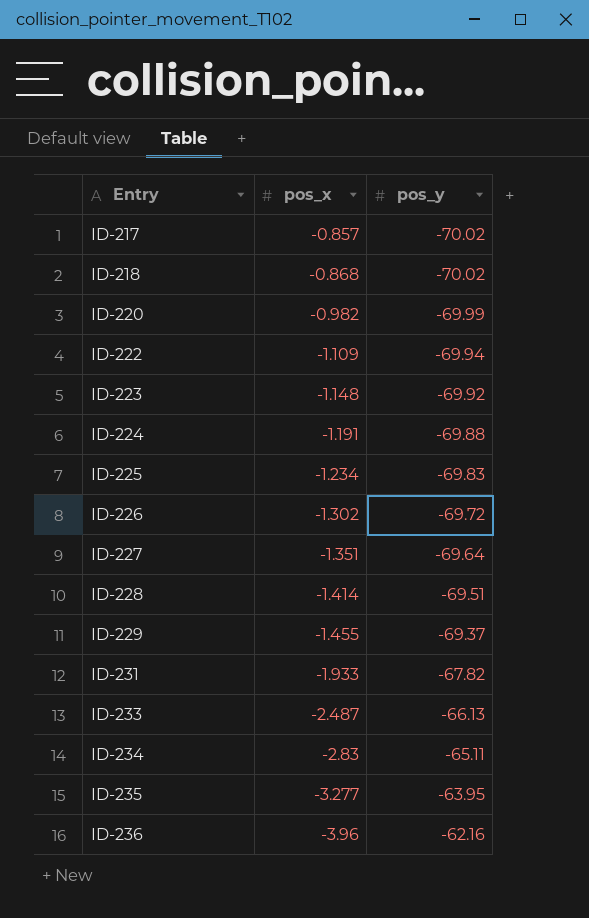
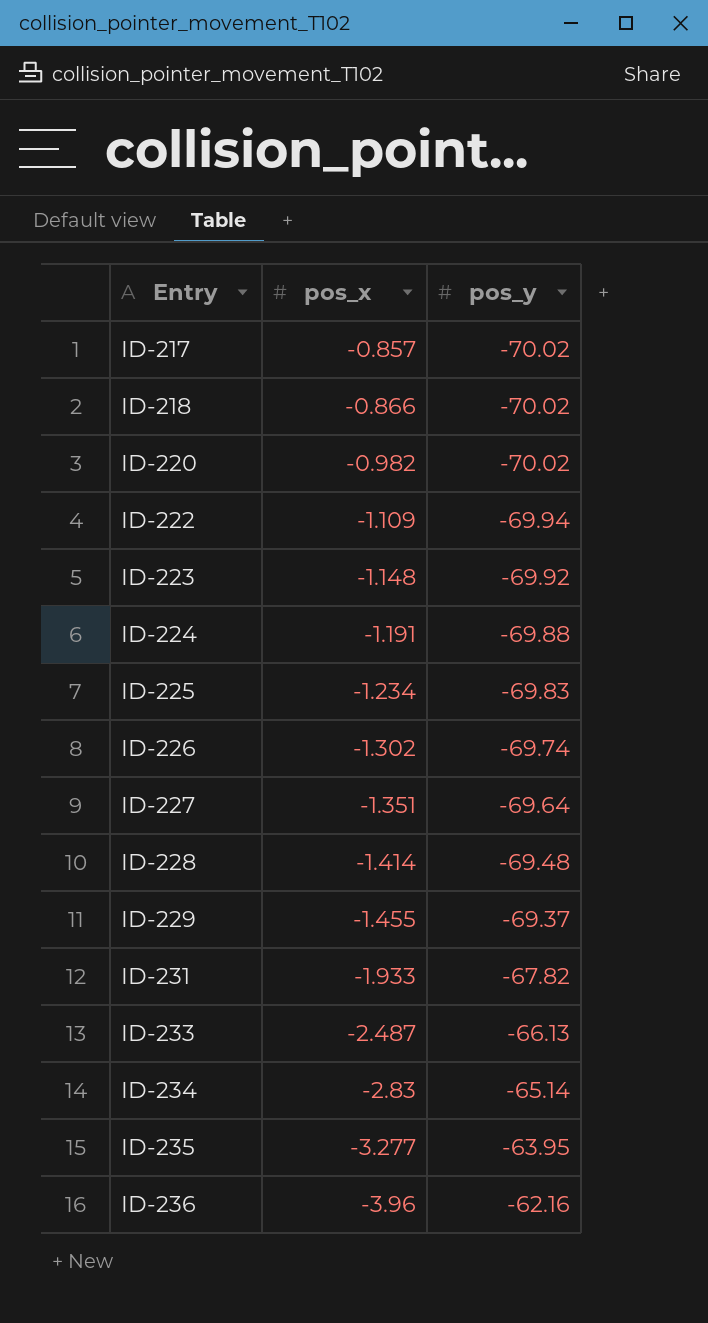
ID-218 | pos_x: -0.868 -> -0.866
ID-220 | pos_y: -69.99 -> -70.02
ID-226 | pos_y: -69.72 -> -69.74
ID-228 | pos_y: -69.51 -> -69.48
ID-234 | pos_y: -65.11 -> -65.14

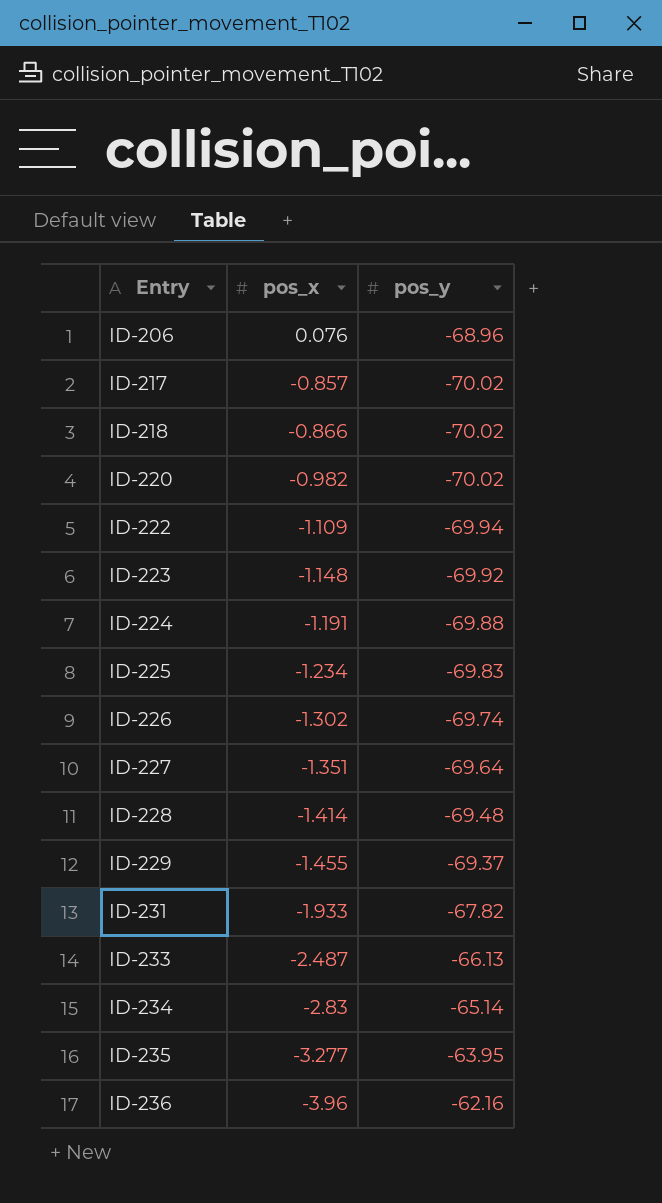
row ID-206: none -> 0.076 | -68.96

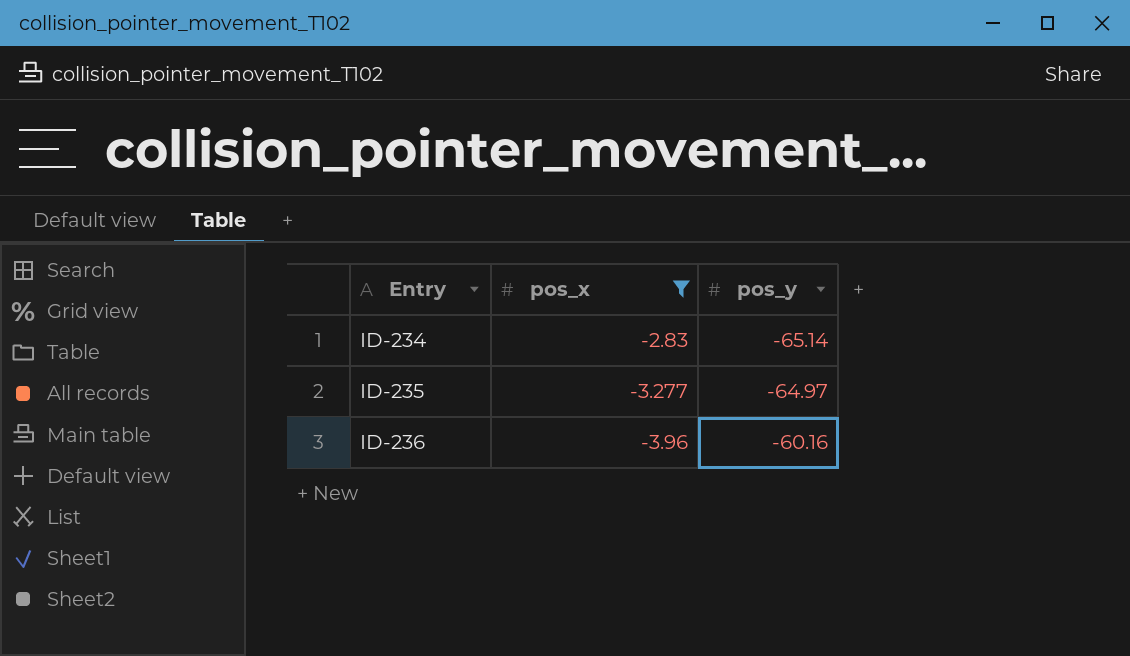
filter: none -> pos_x <= -2.83
ID-235 | pos_y: -63.95 -> -64.97
ID-236 | pos_y: -62.16 -> -60.16

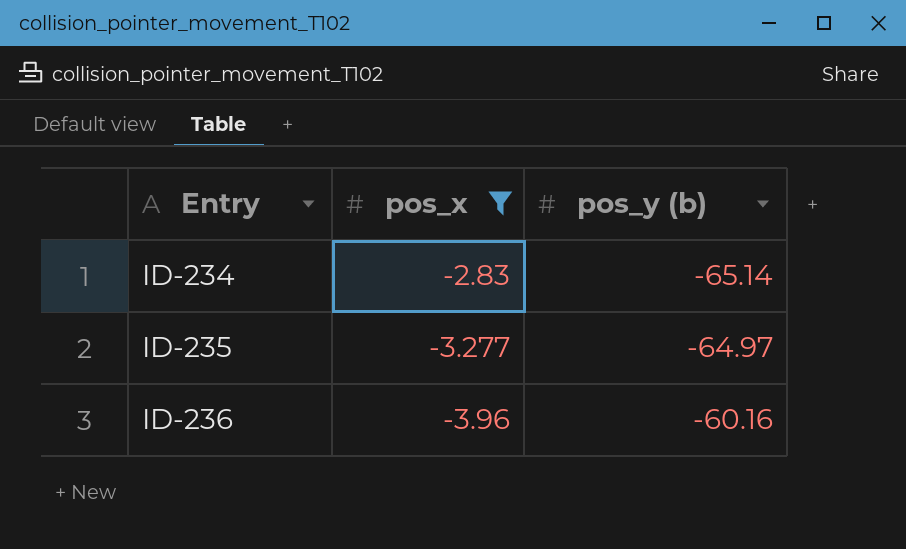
column name: pos_y -> pos_y (b)

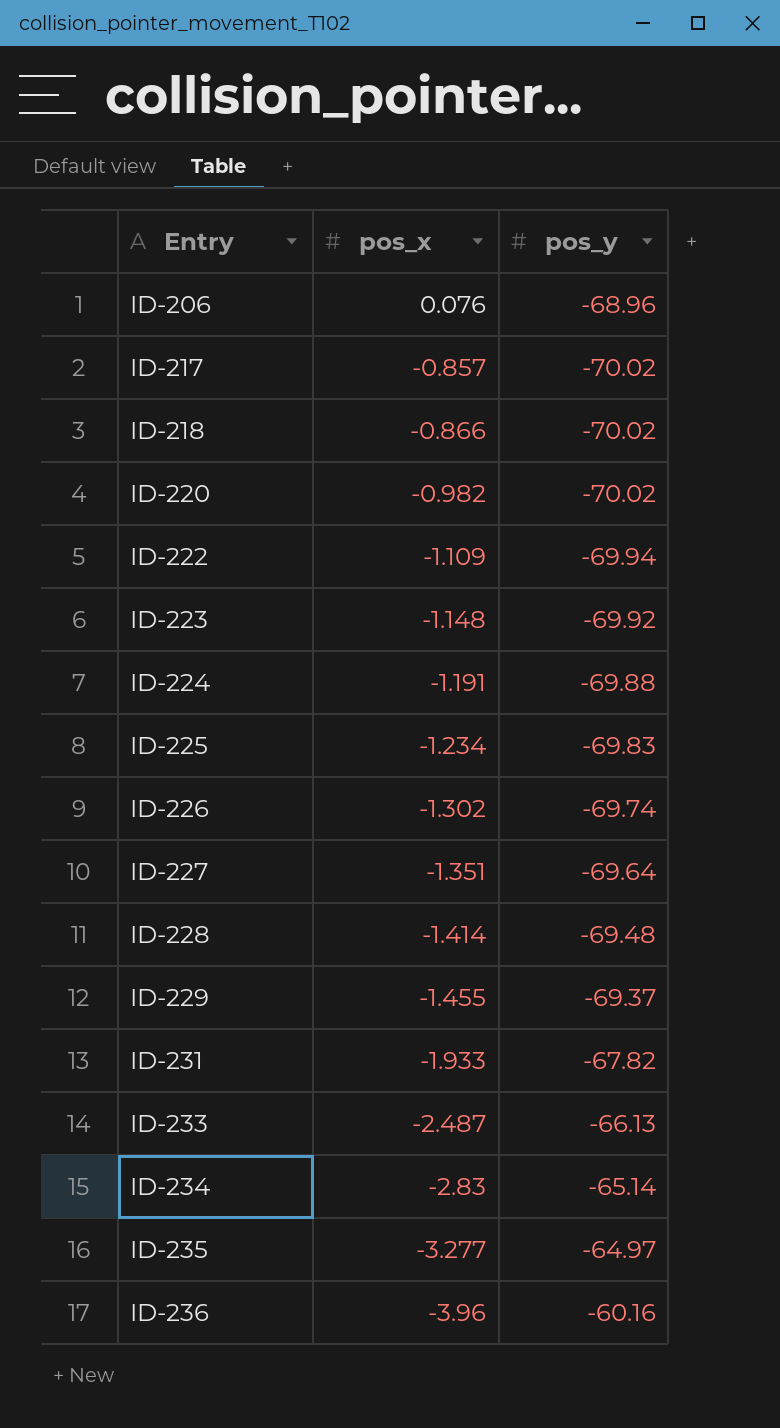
filter: pos_x <= -2.83 -> none
column name: pos_y (b) -> pos_y

